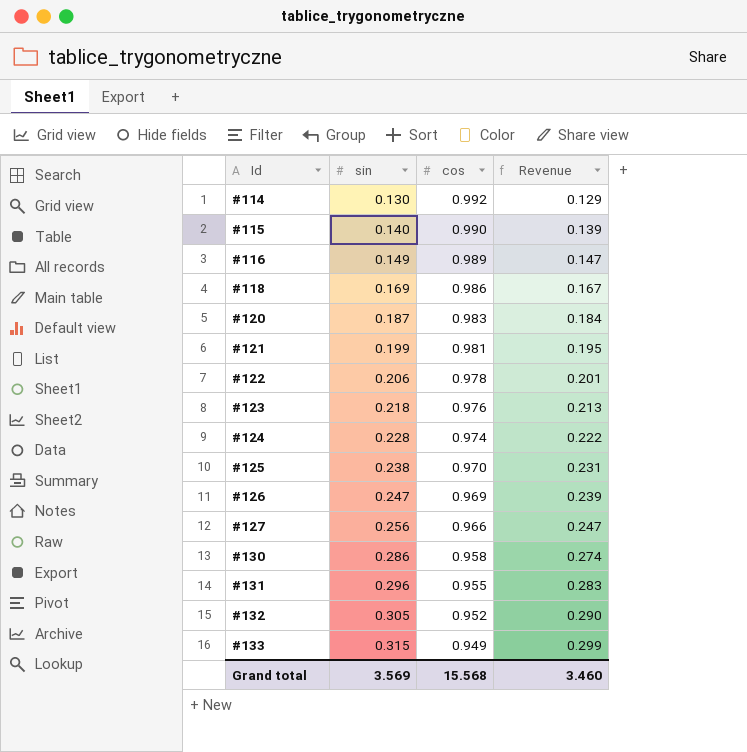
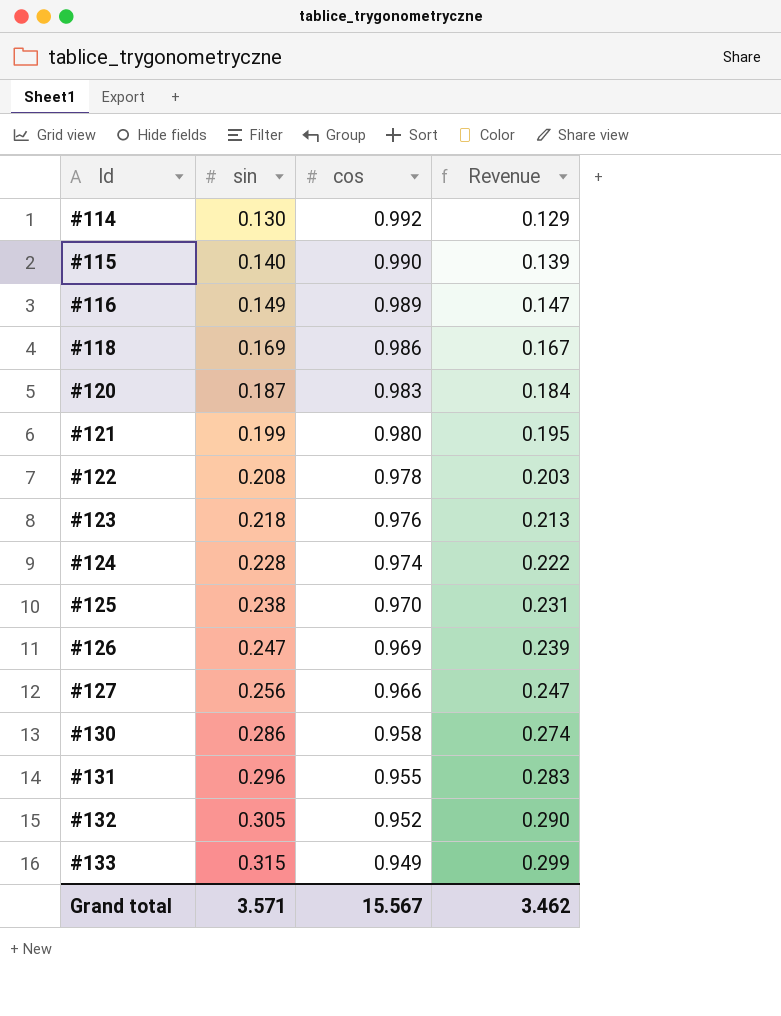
#121 | cos: 0.981 -> 0.980
#122 | sin: 0.206 -> 0.208
#122 | Revenue: 0.201 -> 0.203
Grand total | sin: 3.569 -> 3.571
Grand total | cos: 15.568 -> 15.567
Grand total | Revenue: 3.460 -> 3.462

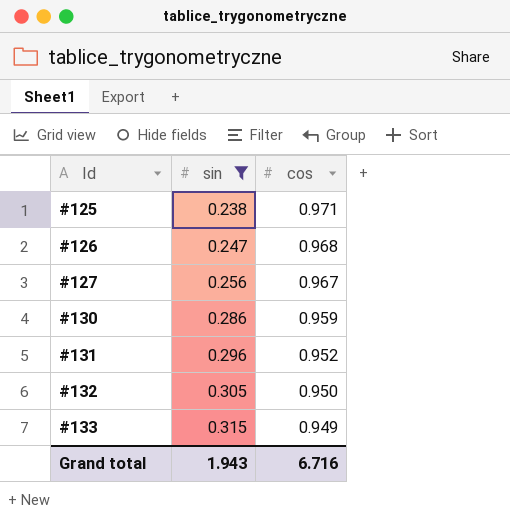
filter: none -> sin >= 0.238
column Revenue | formula: [sin] * [cos] -> none
#125 | cos: 0.970 -> 0.971
#126 | cos: 0.969 -> 0.968
#127 | cos: 0.966 -> 0.967
#130 | cos: 0.958 -> 0.959
#131 | cos: 0.955 -> 0.952
#132 | cos: 0.952 -> 0.950
Grand total | sin: 3.571 -> 1.943
Grand total | cos: 15.567 -> 6.716

